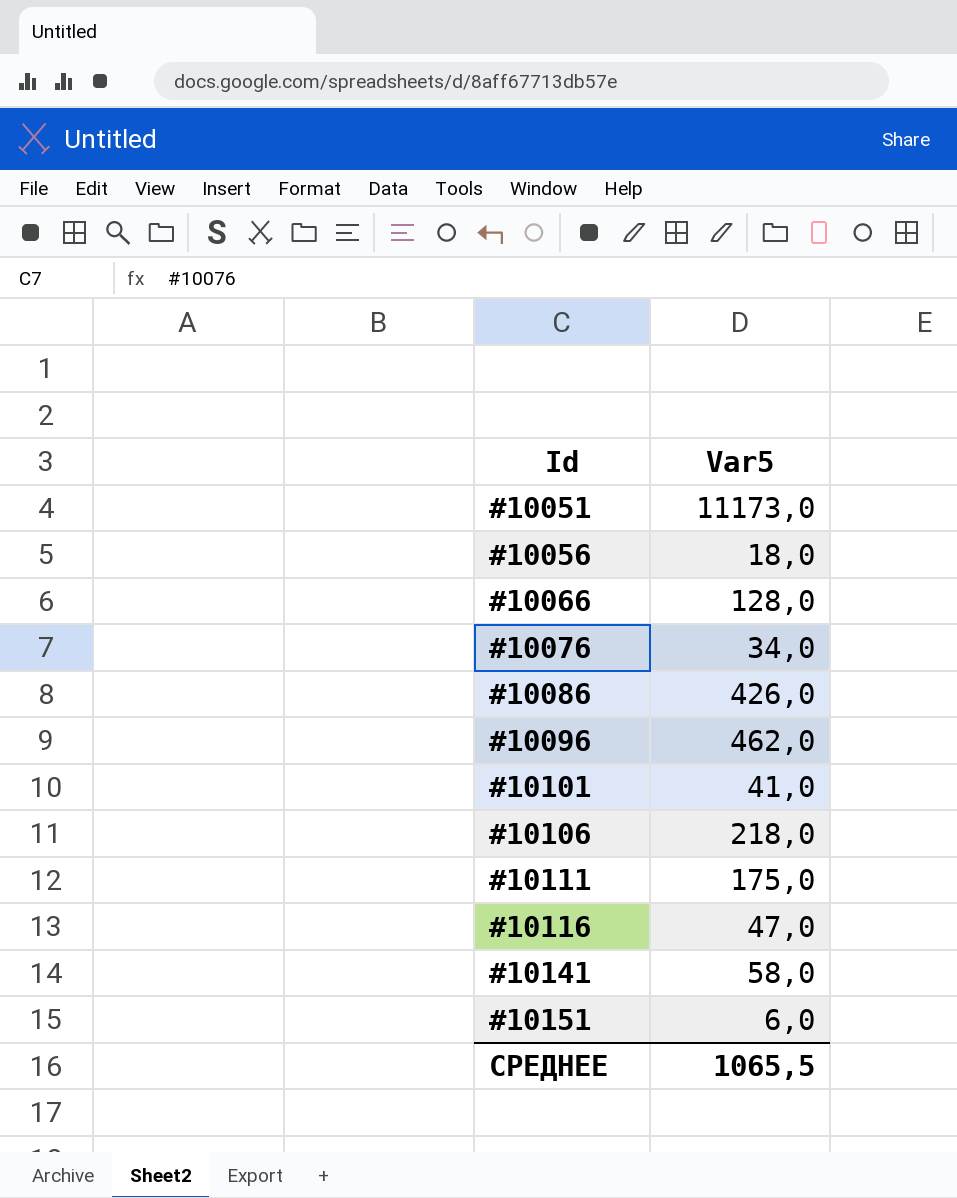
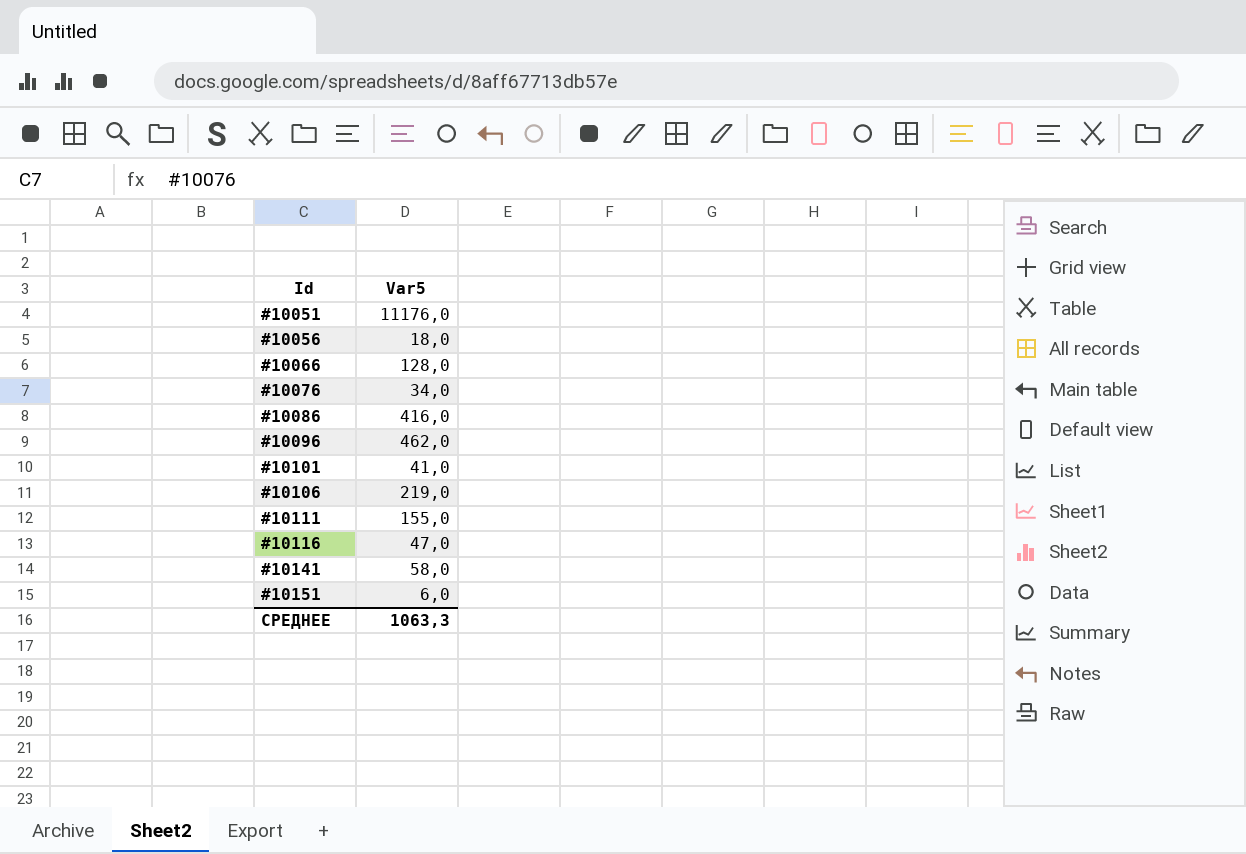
#10051 | Var5: 11173,0 -> 11176,0
#10086 | Var5: 426,0 -> 416,0
#10106 | Var5: 218,0 -> 219,0
#10111 | Var5: 175,0 -> 155,0
СРЕДНЕЕ | Var5: 1065,5 -> 1063,3

